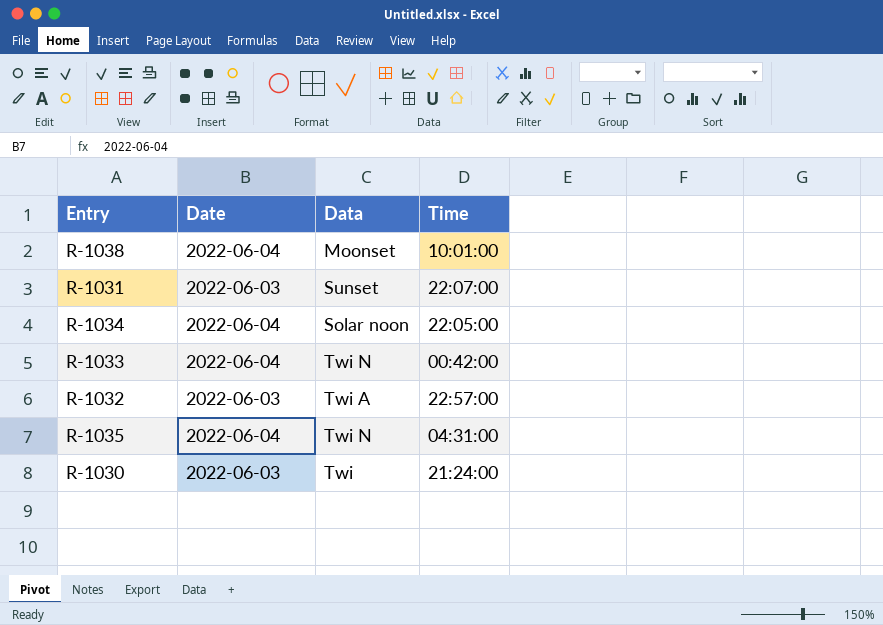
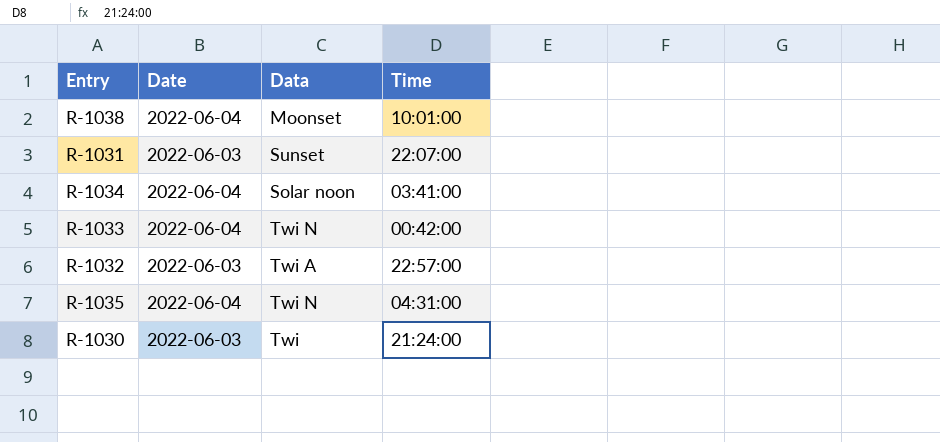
R-1034 | Time: 22:05:00 -> 03:41:00

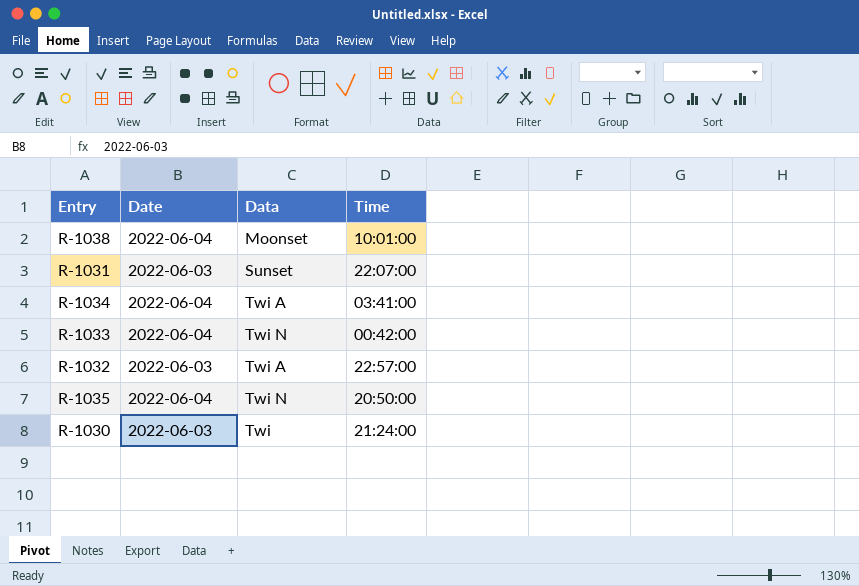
R-1034 | Data: Solar noon -> Twi A
R-1035 | Time: 04:31:00 -> 20:50:00

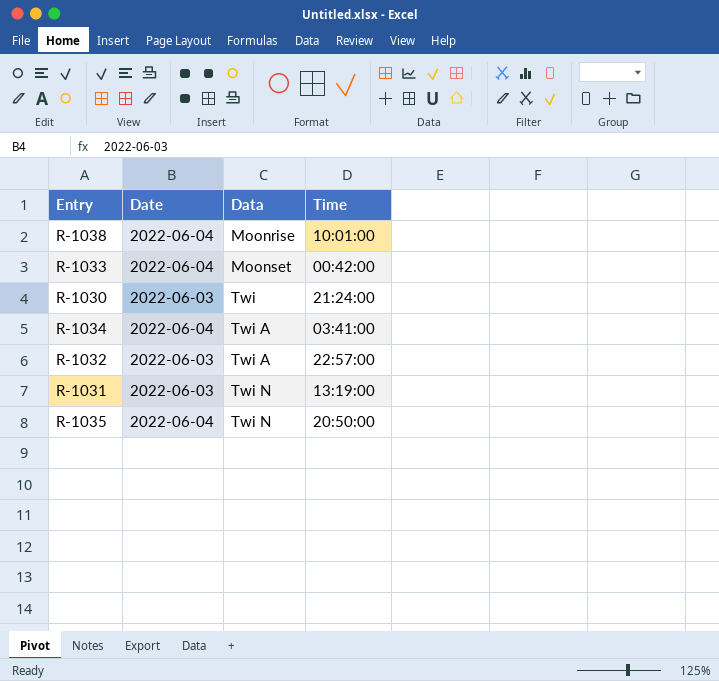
row order: none -> Data ascending
R-1038 | Data: Moonset -> Moonrise
R-1033 | Data: Twi N -> Moonset
R-1031 | Data: Sunset -> Twi N
R-1031 | Time: 22:07:00 -> 13:19:00

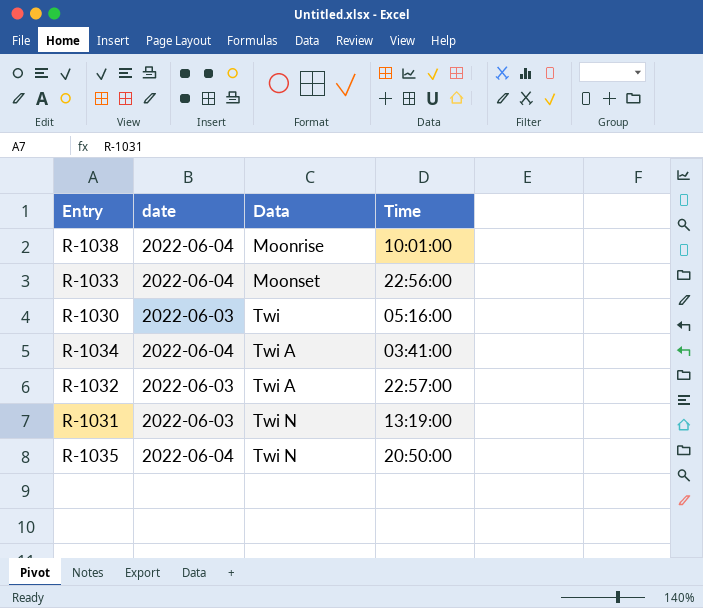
column name: Date -> date
R-1033 | Time: 00:42:00 -> 22:56:00
R-1030 | Time: 21:24:00 -> 05:16:00

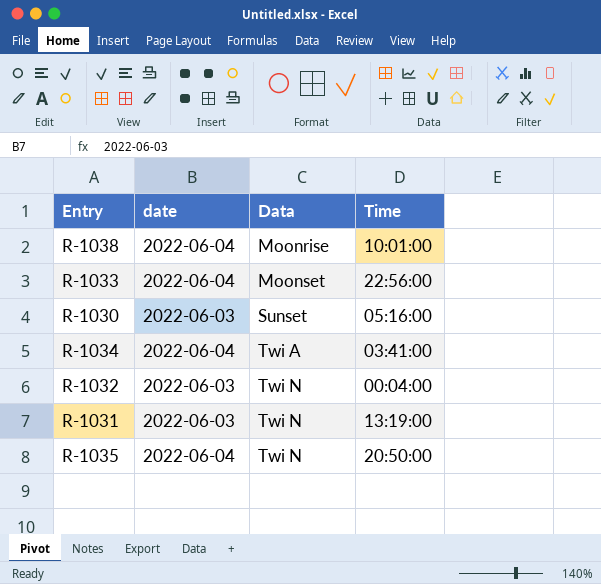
R-1030 | Data: Twi -> Sunset
R-1032 | Data: Twi A -> Twi N
R-1032 | Time: 22:57:00 -> 00:04:00

